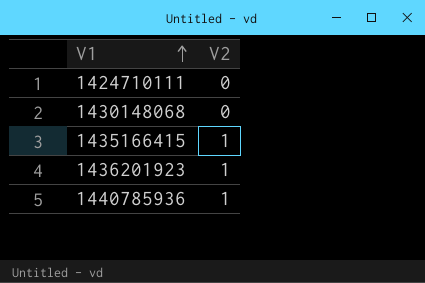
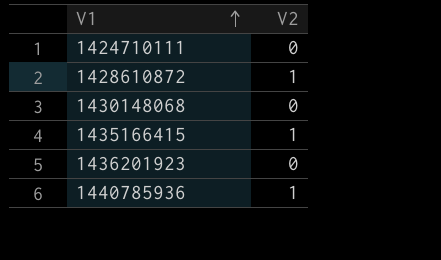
row 1428610872: none -> 1
1436201923 | V2: 1 -> 0

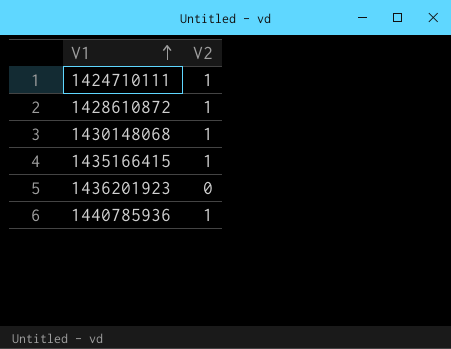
1424710111 | V2: 0 -> 1
1430148068 | V2: 0 -> 1

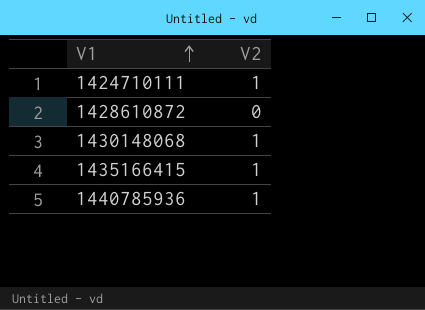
row 1436201923: 0 -> none
1428610872 | V2: 1 -> 0

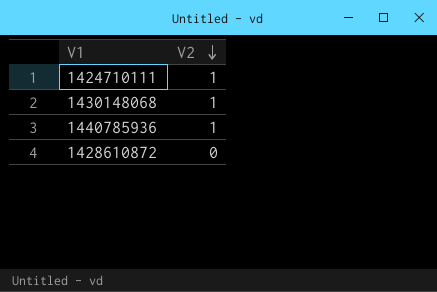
row order: V1 ascending -> V2 descending
row 1435166415: 1 -> none

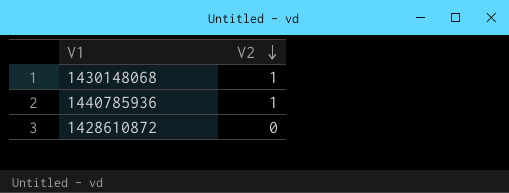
row 1424710111: 1 -> none

